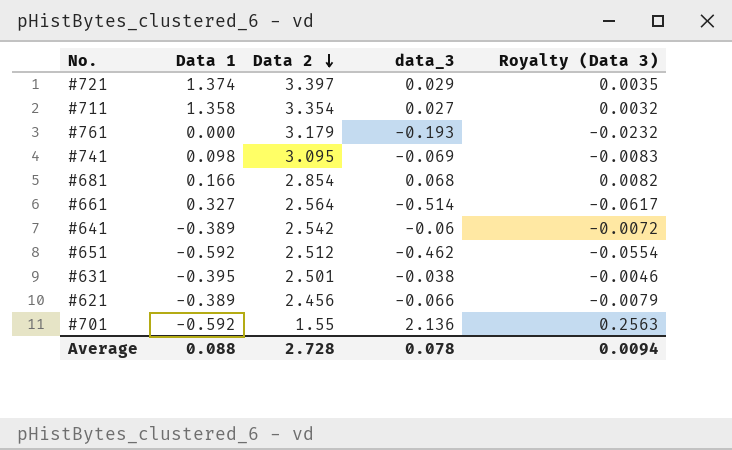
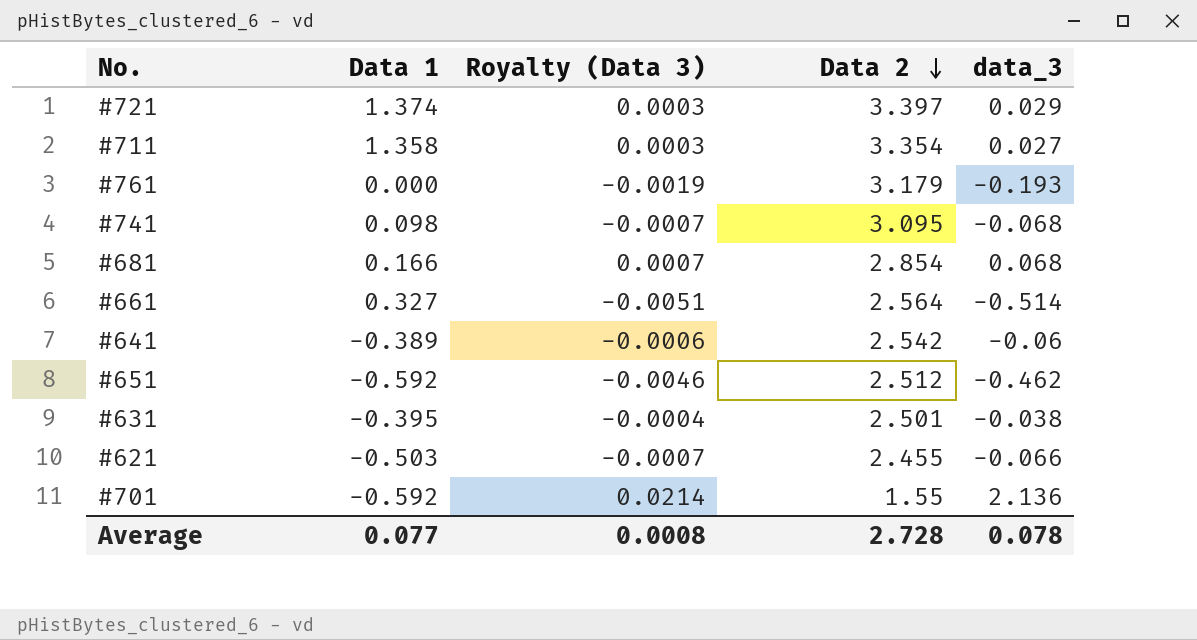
column Royalty (Data 3) | formula: [data_3] * 0.12 -> [data_3] * 0.01
column Royalty (Data 3) | position: 5 -> 3
#741 | data_3: -0.069 -> -0.068
#621 | Data 1: -0.389 -> -0.503
#621 | Data 2: 2.456 -> 2.455
Average | Data 1: 0.088 -> 0.077
Average | Royalty (Data 3): 0.0094 -> 0.0008

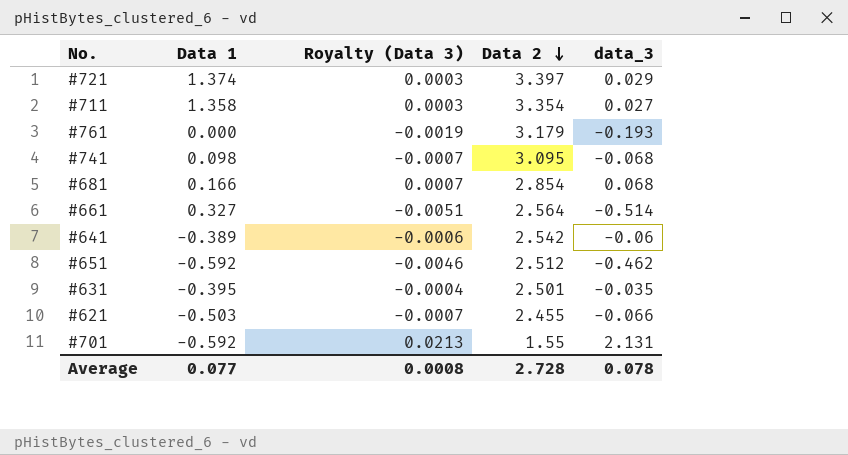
#631 | data_3: -0.038 -> -0.035
#701 | Royalty (Data 3): 0.0214 -> 0.0213
#701 | data_3: 2.136 -> 2.131

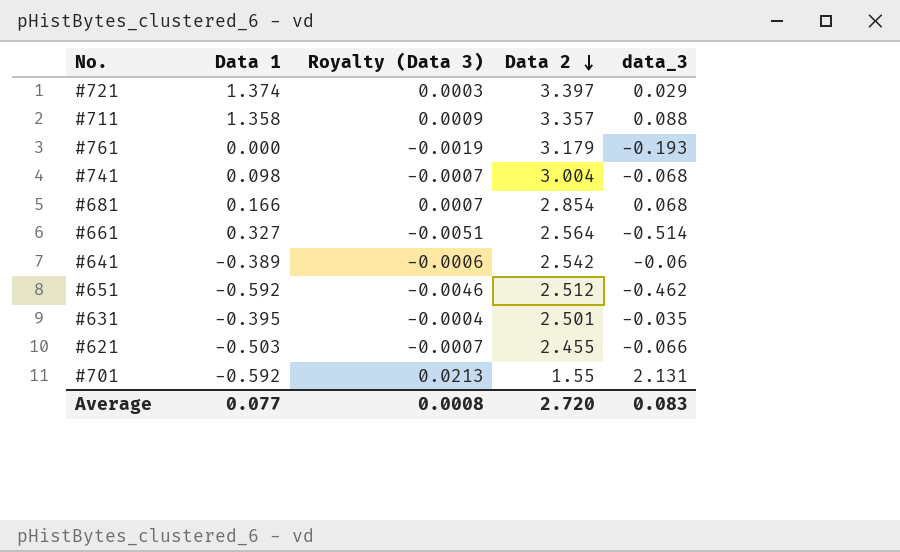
#711 | Royalty (Data 3): 0.0003 -> 0.0009
#711 | Data 2: 3.354 -> 3.357
#711 | data_3: 0.027 -> 0.088
#741 | Data 2: 3.095 -> 3.004
Average | Data 2: 2.728 -> 2.720
Average | data_3: 0.078 -> 0.083

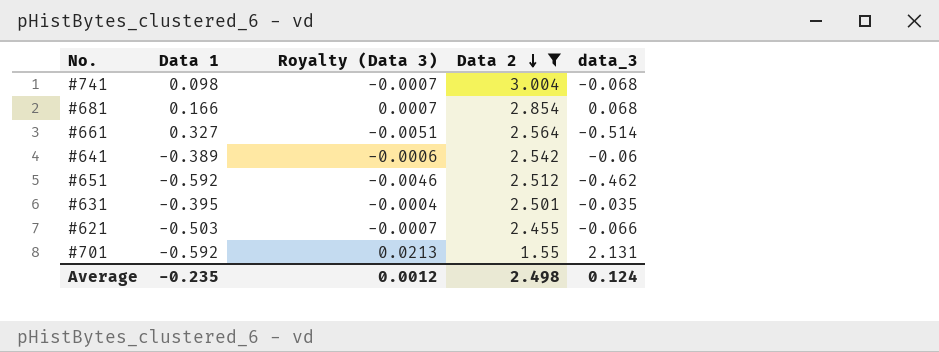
filter: none -> Data 2 <= 3.004
Average | Data 1: 0.077 -> -0.235
Average | Royalty (Data 3): 0.0008 -> 0.0012
Average | Data 2: 2.720 -> 2.498
Average | data_3: 0.083 -> 0.124

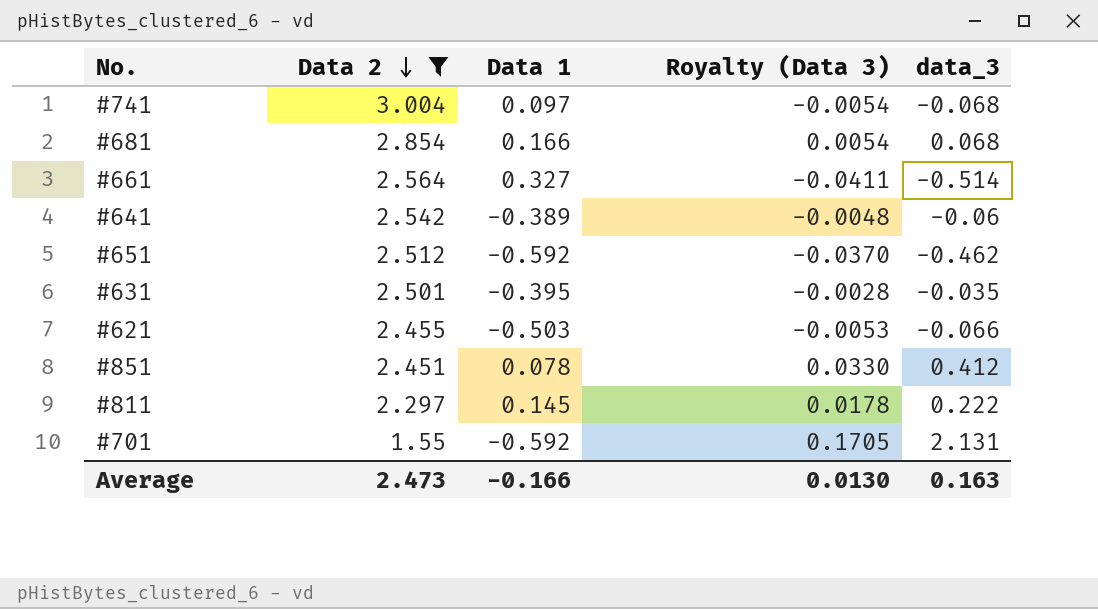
column Data 2 | position: 4 -> 2
column Royalty (Data 3) | formula: [data_3] * 0.01 -> [data_3] * 0.08
#741 | Data 1: 0.098 -> 0.097
row #851: none -> 2.451 | 0.078 | 0.0330 | 0.412
row #811: none -> 2.297 | 0.145 | 0.0178 | 0.222
Average | Data 2: 2.498 -> 2.473
Average | Data 1: -0.235 -> -0.166
Average | Royalty (Data 3): 0.0012 -> 0.0130
Average | data_3: 0.124 -> 0.163

